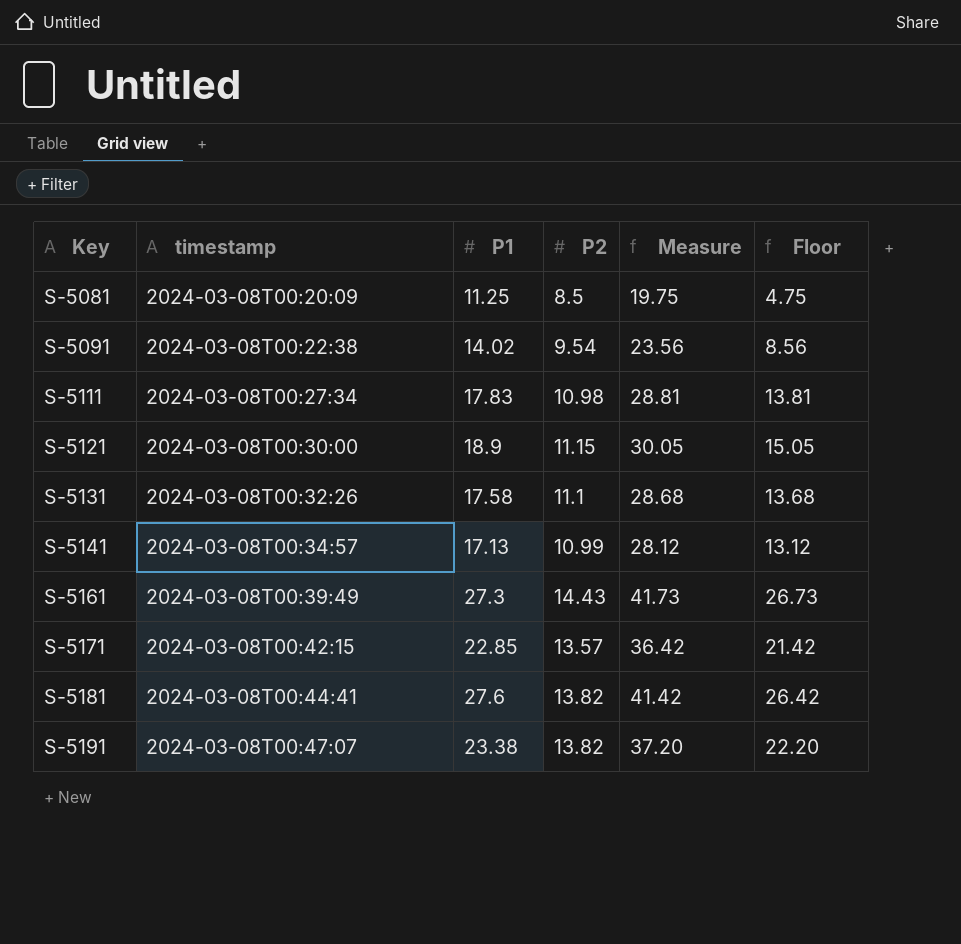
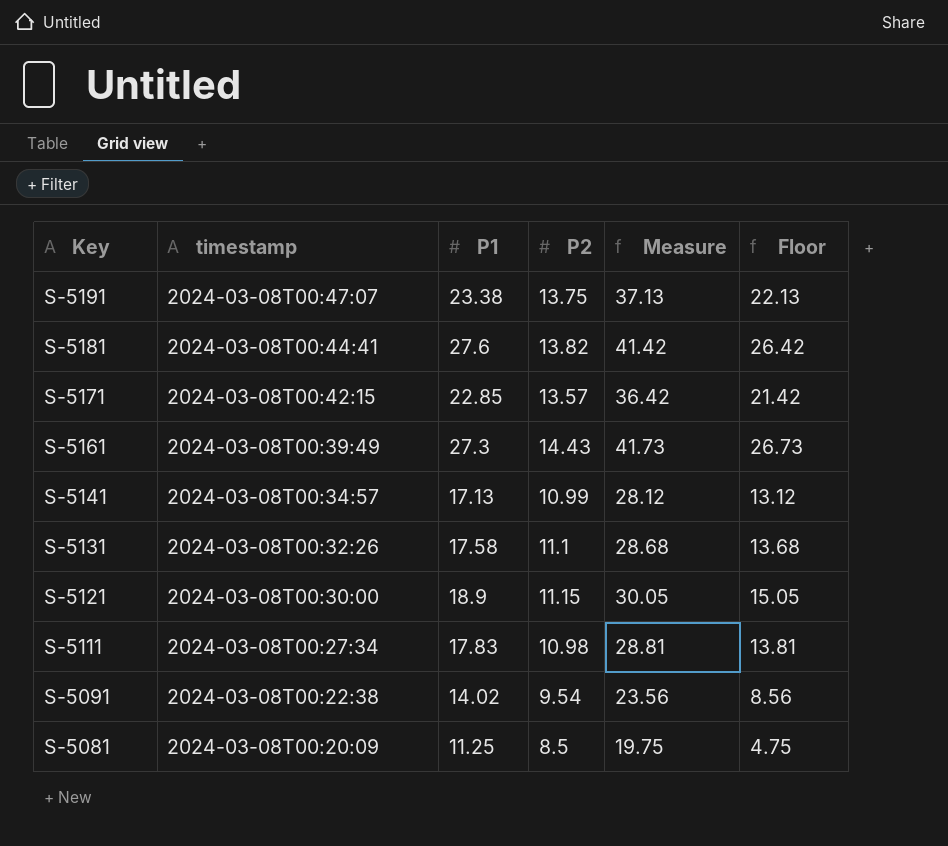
row order: Key ascending -> Key descending
S-5191 | P2: 13.82 -> 13.75
S-5191 | Measure: 37.20 -> 37.13
S-5191 | Floor: 22.20 -> 22.13

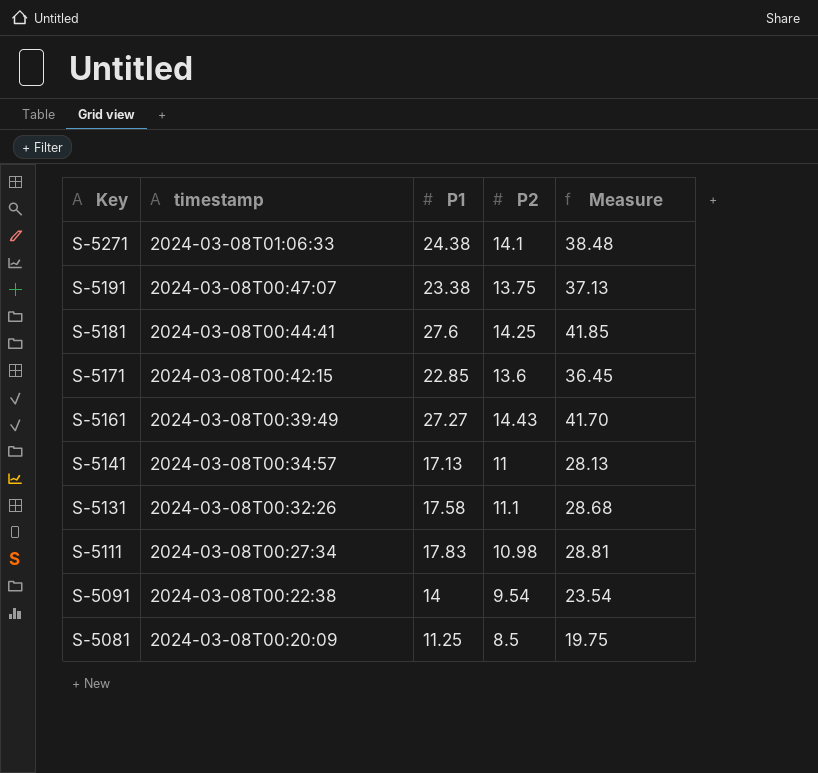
column Floor | formula: [Measure] - 15 -> none
row S-5121: 2024-03-08T00:30:00 | 18.9 | 11.15 | 30.05 | 15.05 -> none
row S-5271: none -> 2024-03-08T01:06:33 | 24.38 | 14.1 | 38.48
S-5181 | P2: 13.82 -> 14.25
S-5181 | Measure: 41.42 -> 41.85
S-5171 | P2: 13.57 -> 13.6
S-5171 | Measure: 36.42 -> 36.45
S-5161 | P1: 27.3 -> 27.27
S-5161 | Measure: 41.73 -> 41.70
S-5141 | P2: 10.99 -> 11
S-5141 | Measure: 28.12 -> 28.13
S-5091 | P1: 14.02 -> 14
S-5091 | Measure: 23.56 -> 23.54

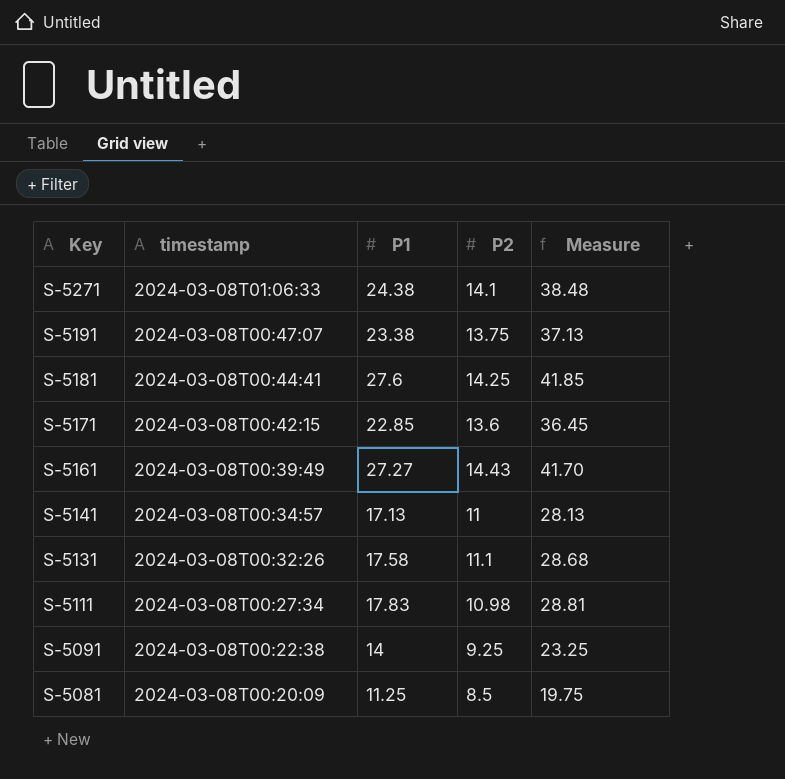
S-5091 | P2: 9.54 -> 9.25
S-5091 | Measure: 23.54 -> 23.25

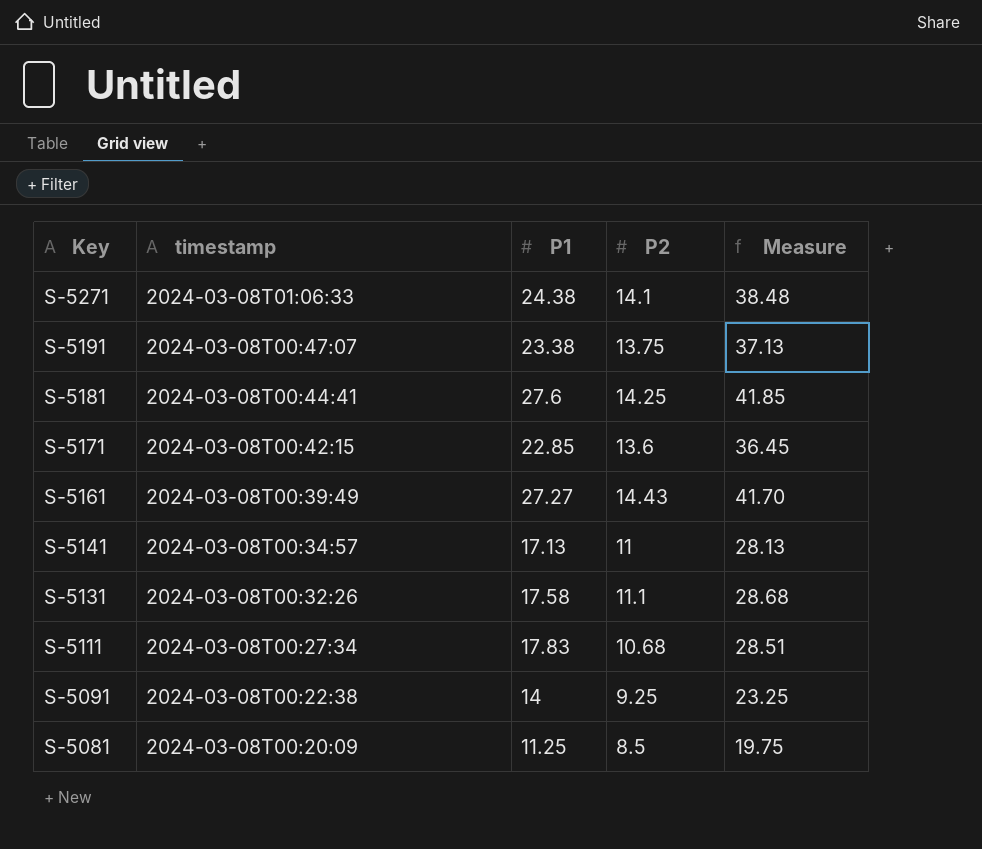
S-5111 | P2: 10.98 -> 10.68
S-5111 | Measure: 28.81 -> 28.51

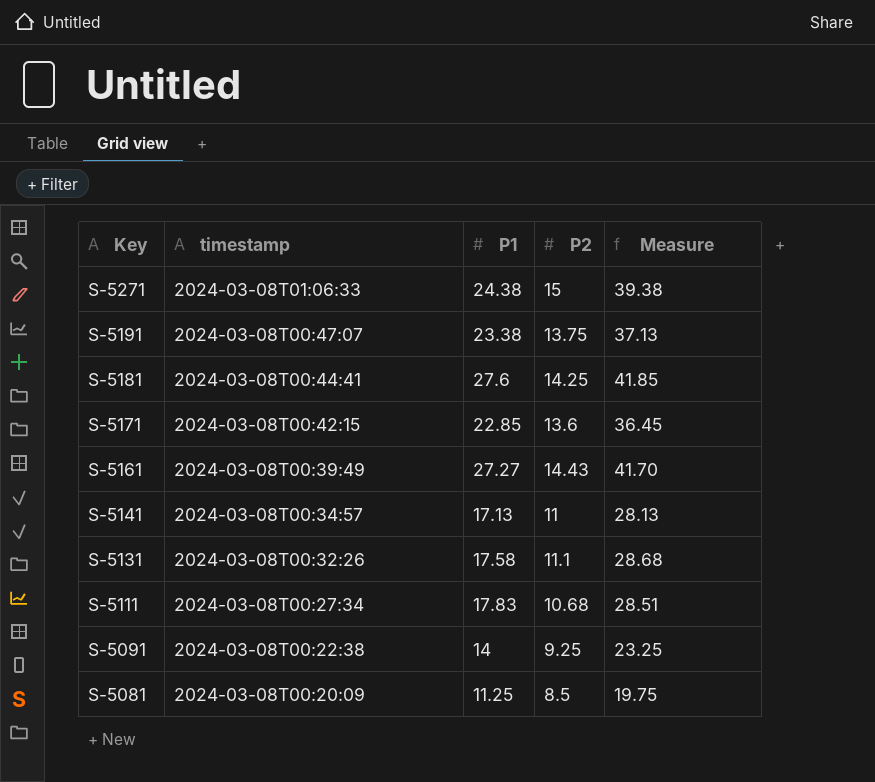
S-5271 | P2: 14.1 -> 15
S-5271 | Measure: 38.48 -> 39.38

